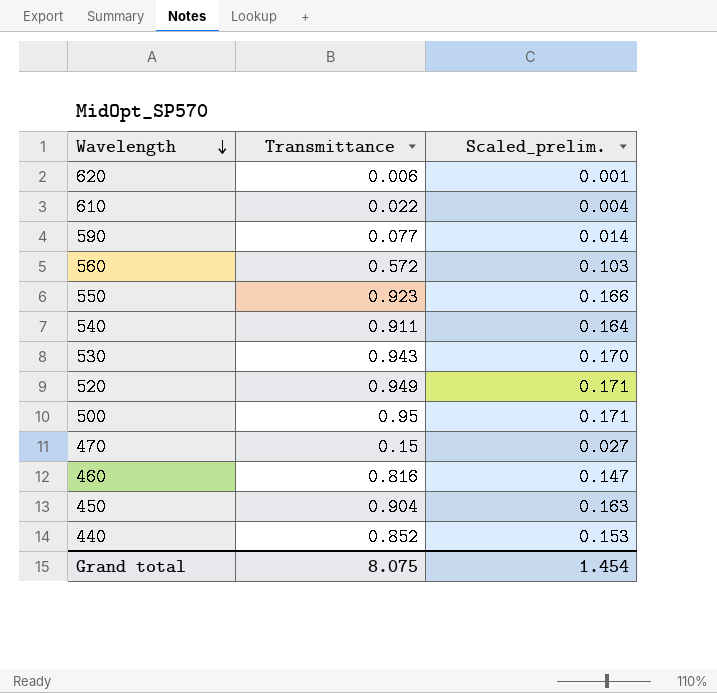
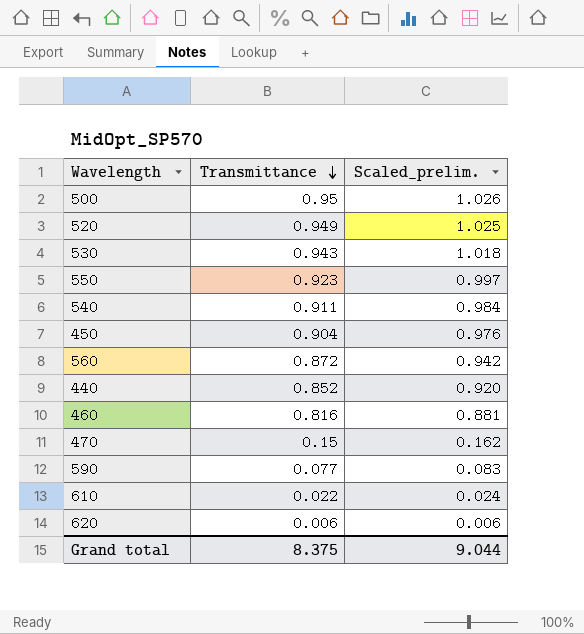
row order: Wavelength descending -> Transmittance descending
column Scaled_prelim. | formula: [Transmittance] * 0.18 -> [Transmittance] * 1.08
560 | Transmittance: 0.572 -> 0.872
Grand total | Transmittance: 8.075 -> 8.375
Grand total | Scaled_prelim.: 1.454 -> 9.044

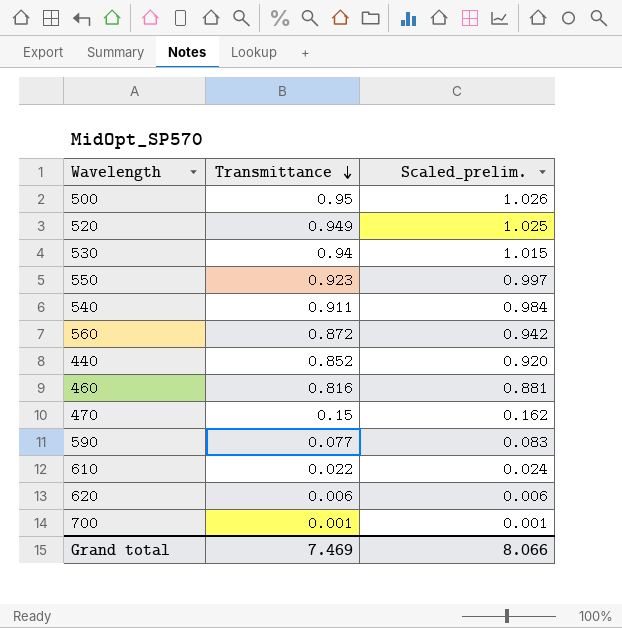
row 450: 0.904 | 0.976 -> none
530 | Transmittance: 0.943 -> 0.94
530 | Scaled_prelim.: 1.018 -> 1.015
row 700: none -> 0.001 | 0.001
Grand total | Transmittance: 8.375 -> 7.469
Grand total | Scaled_prelim.: 9.044 -> 8.066

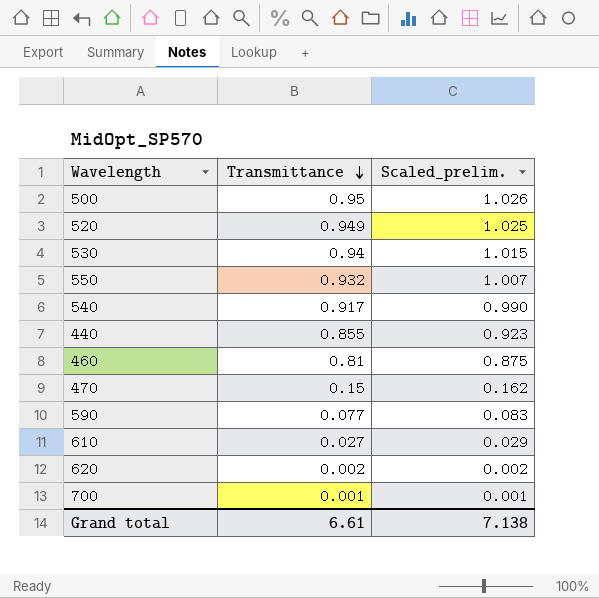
row 560: 0.872 | 0.942 -> none
550 | Transmittance: 0.923 -> 0.932
550 | Scaled_prelim.: 0.997 -> 1.007
540 | Transmittance: 0.911 -> 0.917
540 | Scaled_prelim.: 0.984 -> 0.990
440 | Transmittance: 0.852 -> 0.855
440 | Scaled_prelim.: 0.920 -> 0.923
460 | Transmittance: 0.816 -> 0.81
460 | Scaled_prelim.: 0.881 -> 0.875
610 | Transmittance: 0.022 -> 0.027
610 | Scaled_prelim.: 0.024 -> 0.029
620 | Transmittance: 0.006 -> 0.002
620 | Scaled_prelim.: 0.006 -> 0.002
Grand total | Transmittance: 7.469 -> 6.61
Grand total | Scaled_prelim.: 8.066 -> 7.138

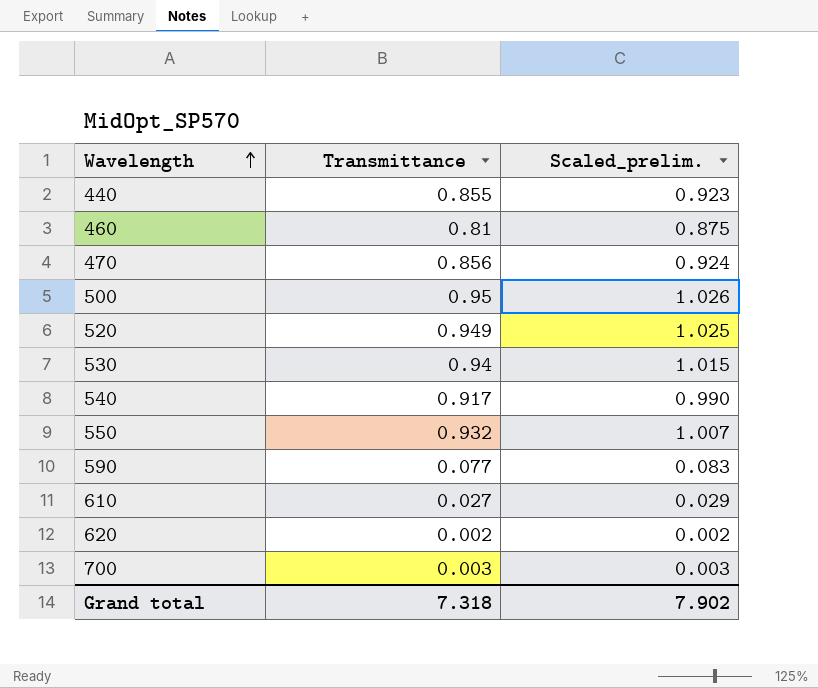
row order: Transmittance descending -> Wavelength ascending
470 | Transmittance: 0.15 -> 0.856
470 | Scaled_prelim.: 0.162 -> 0.924
700 | Transmittance: 0.001 -> 0.003
700 | Scaled_prelim.: 0.001 -> 0.003
Grand total | Transmittance: 6.61 -> 7.318
Grand total | Scaled_prelim.: 7.138 -> 7.902

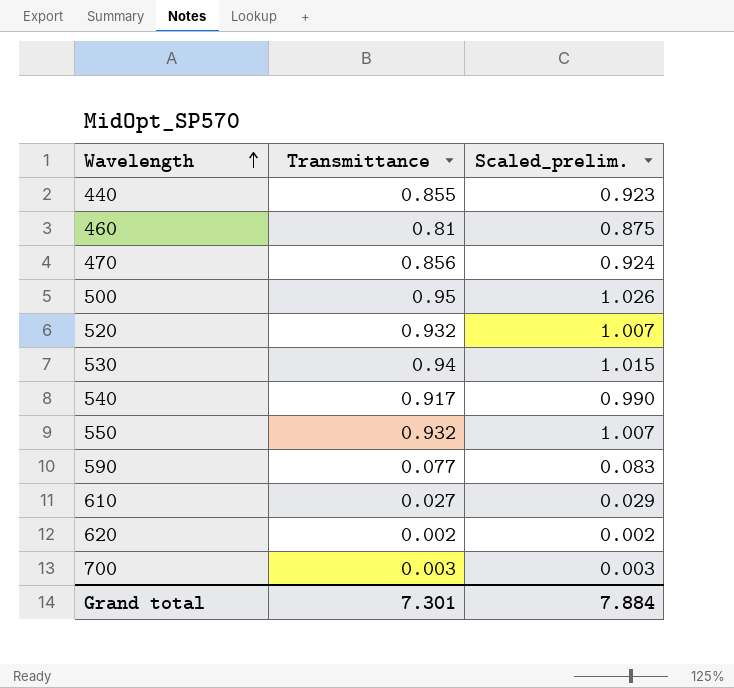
520 | Transmittance: 0.949 -> 0.932
520 | Scaled_prelim.: 1.025 -> 1.007
Grand total | Transmittance: 7.318 -> 7.301
Grand total | Scaled_prelim.: 7.902 -> 7.884

